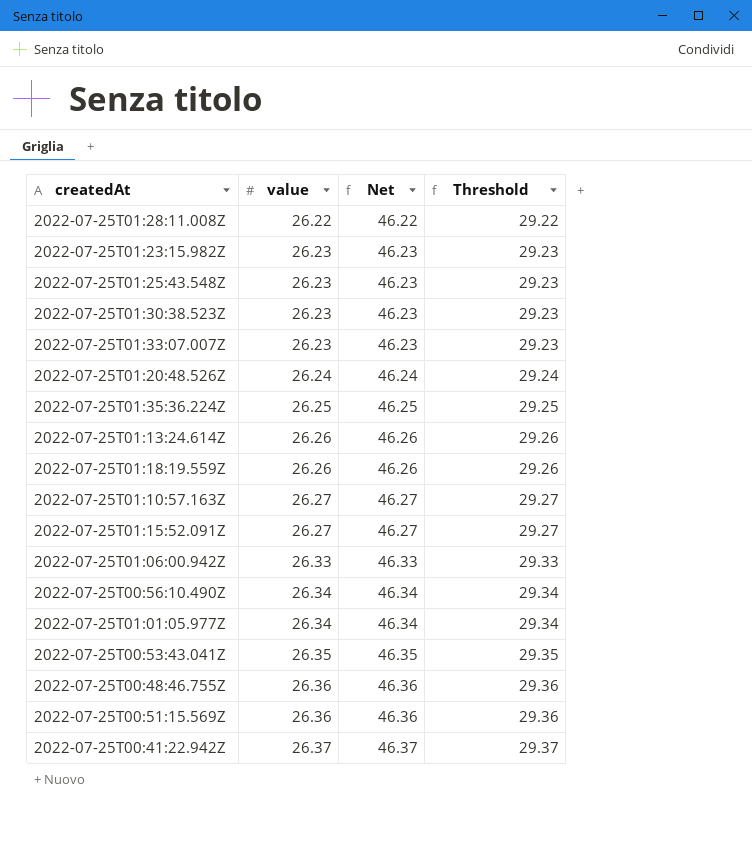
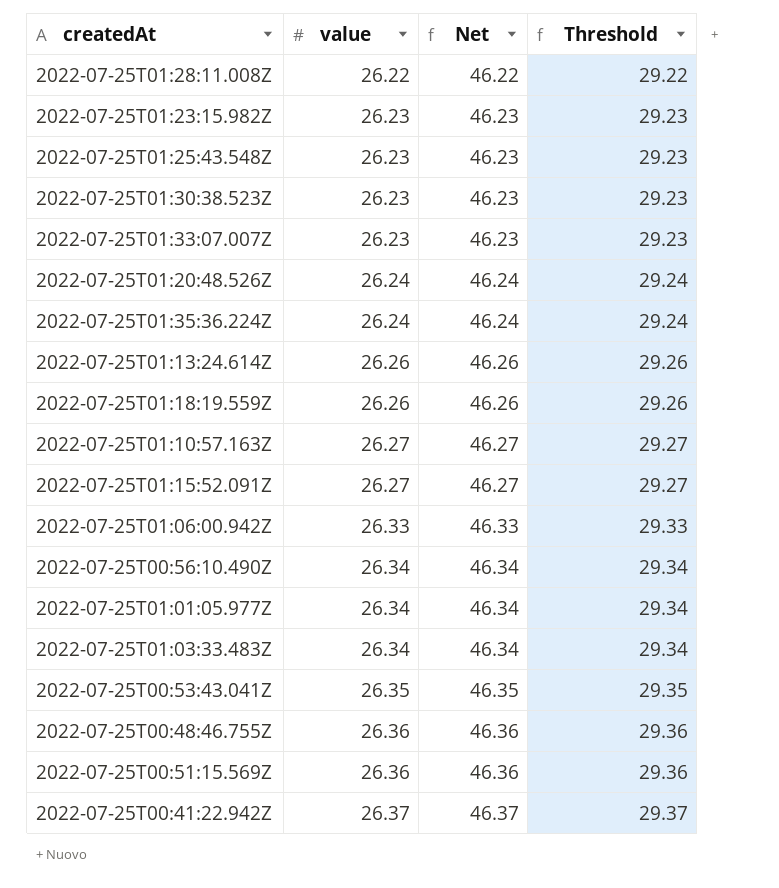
2022-07-25T01:35:36.224Z | value: 26.25 -> 26.24
2022-07-25T01:35:36.224Z | Net: 46.25 -> 46.24
2022-07-25T01:35:36.224Z | Threshold: 29.25 -> 29.24
row 2022-07-25T01:03:33.483Z: none -> 26.34 | 46.34 | 29.34

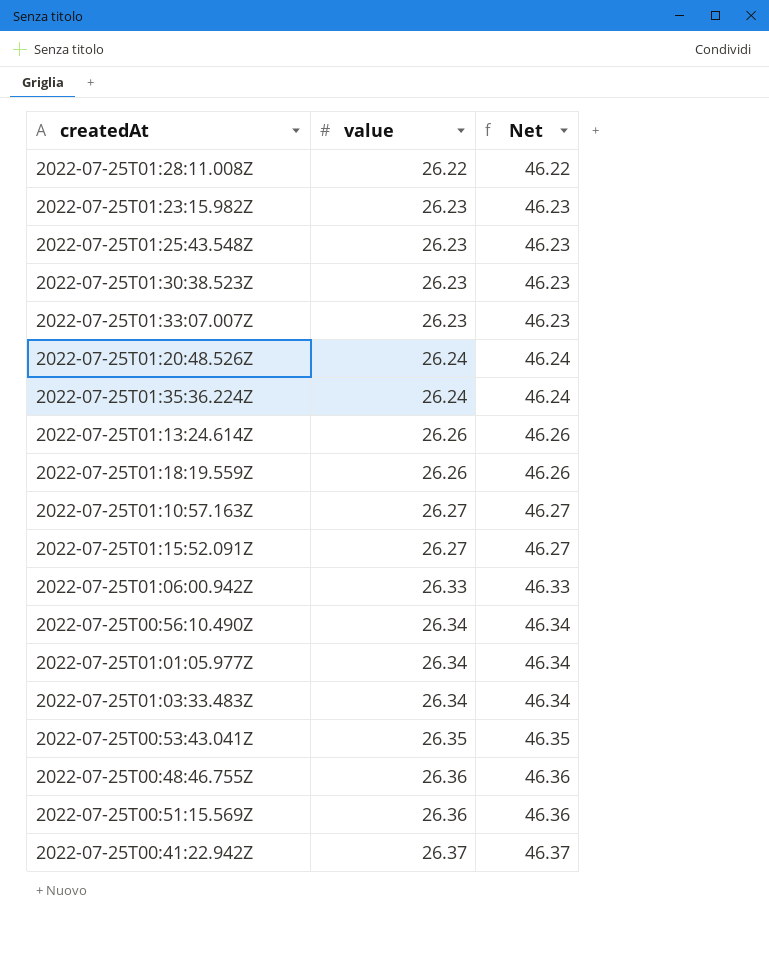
column Threshold | formula: [value] + 3 -> none

